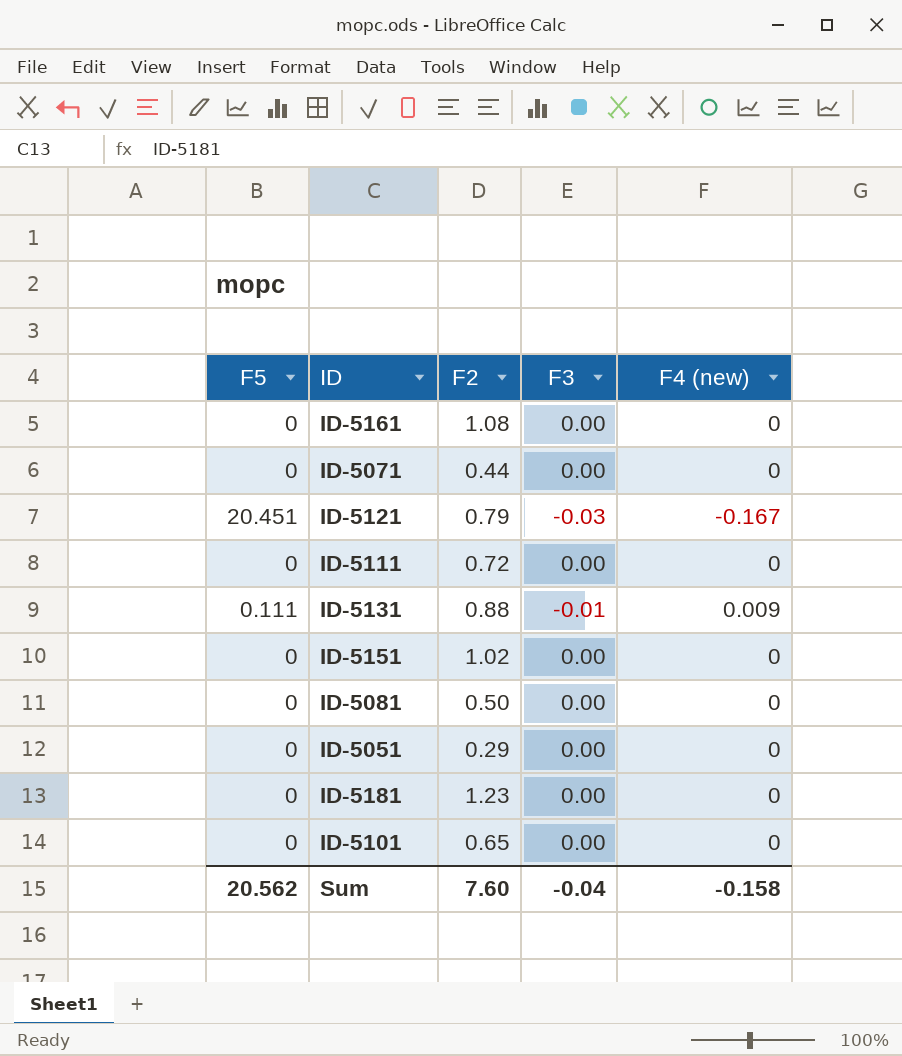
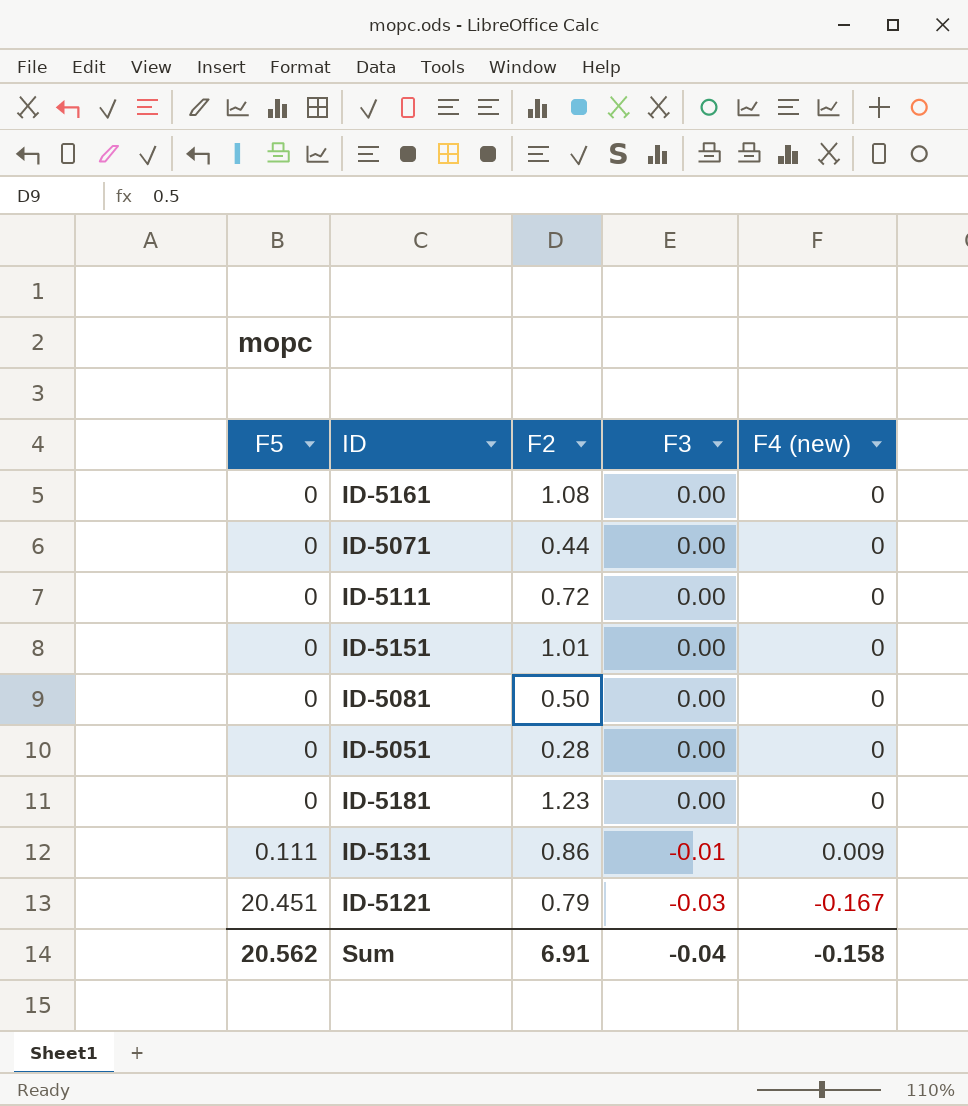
row order: none -> F5 ascending
row ID-5101: 0 | 0.65 | 0.00 | 0 -> none
ID-5151 | F2: 1.02 -> 1.01
ID-5051 | F2: 0.29 -> 0.28
ID-5131 | F2: 0.88 -> 0.86
Sum | F2: 7.60 -> 6.91

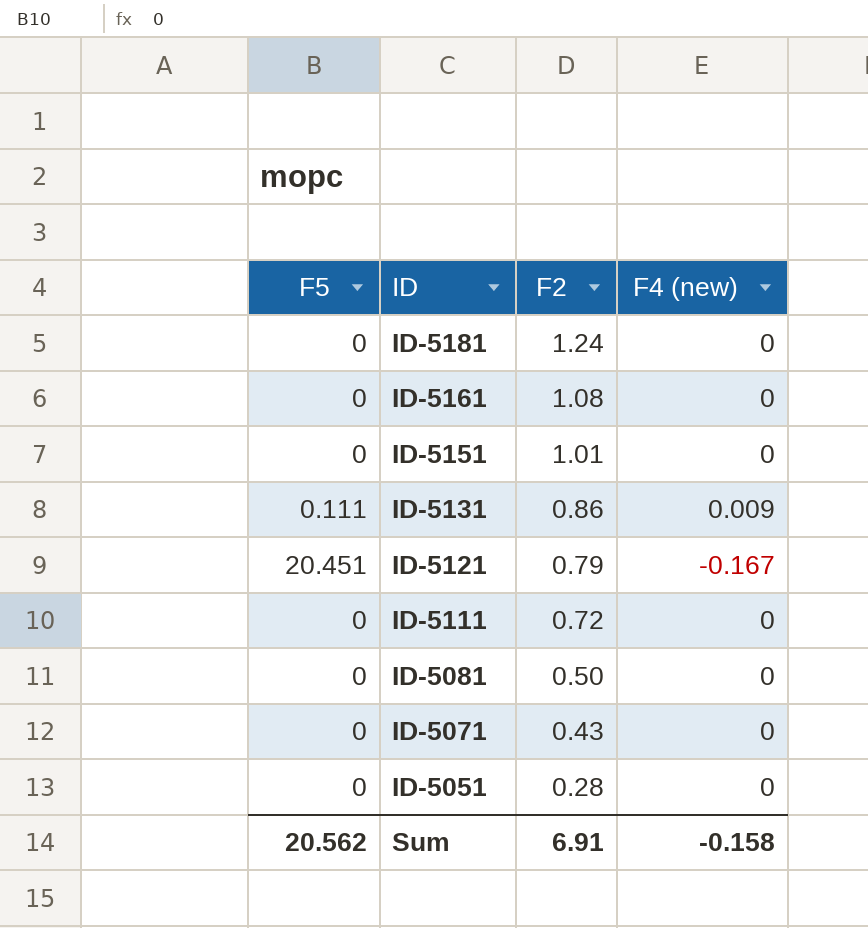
row order: F5 ascending -> ID descending
column F3 | position: 4 -> none
ID-5181 | F2: 1.23 -> 1.24
ID-5071 | F2: 0.44 -> 0.43

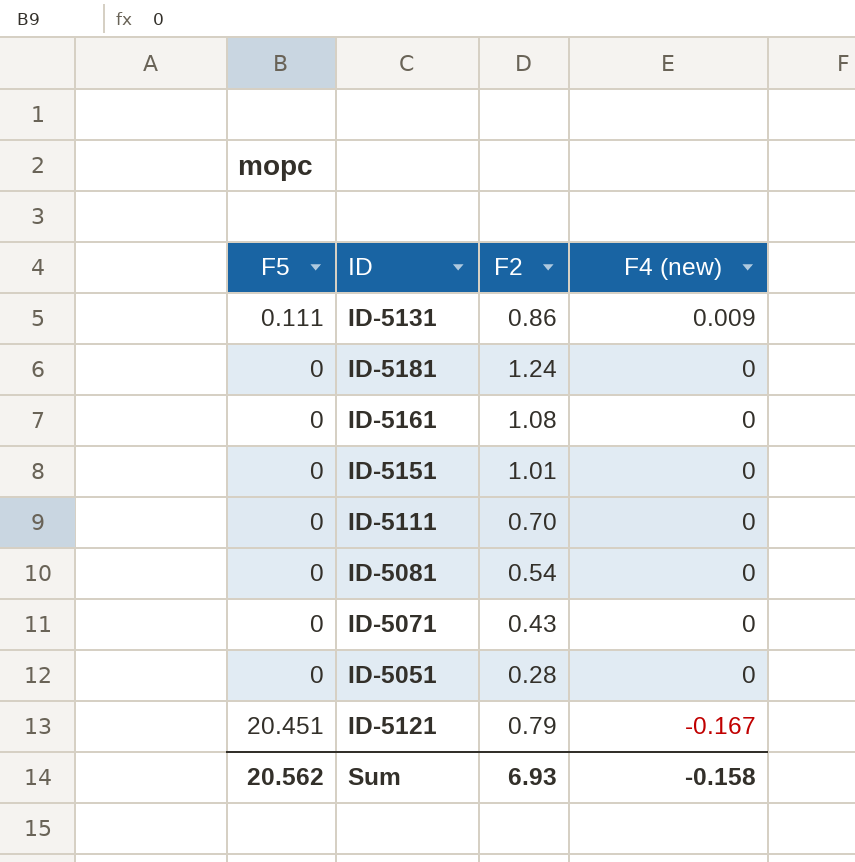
row order: ID descending -> F4 (new) descending
ID-5111 | F2: 0.72 -> 0.70
ID-5081 | F2: 0.50 -> 0.54
Sum | F2: 6.91 -> 6.93

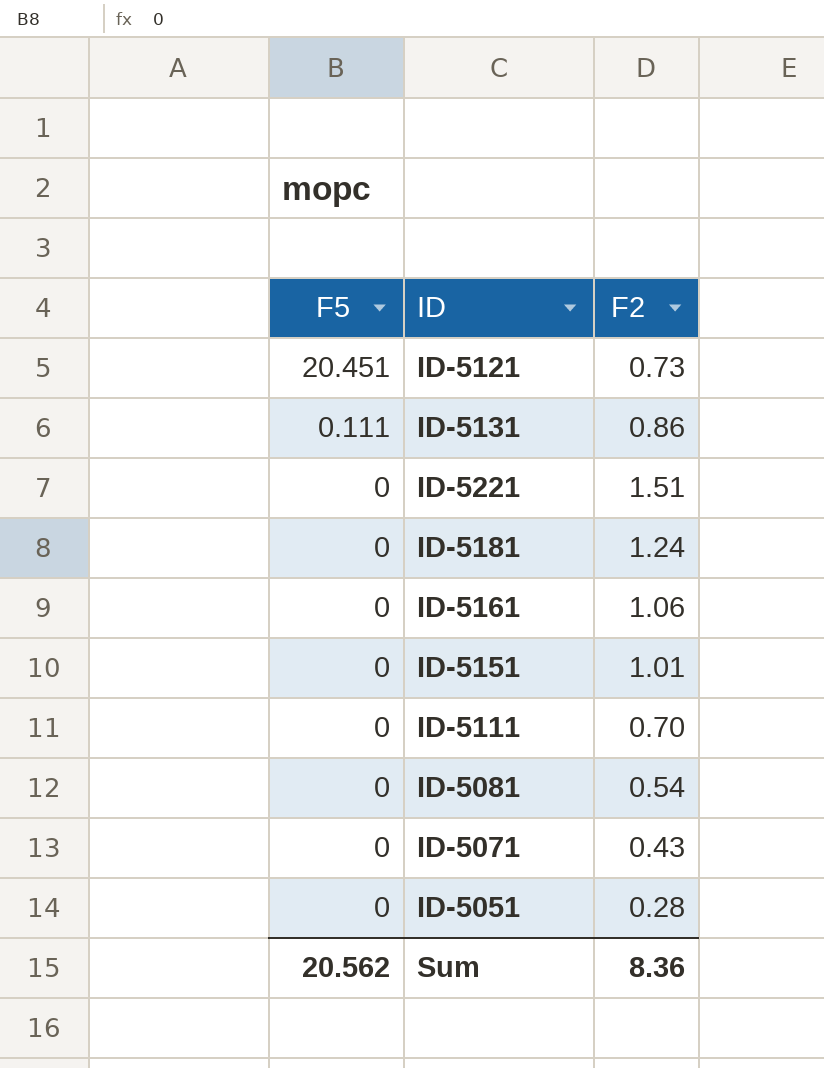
row order: F4 (new) descending -> F5 descending
column F4 (new) | position: 4 -> none
ID-5121 | F2: 0.79 -> 0.73
row ID-5221: none -> 0 | 1.51
ID-5161 | F2: 1.08 -> 1.06
Sum | F2: 6.93 -> 8.36

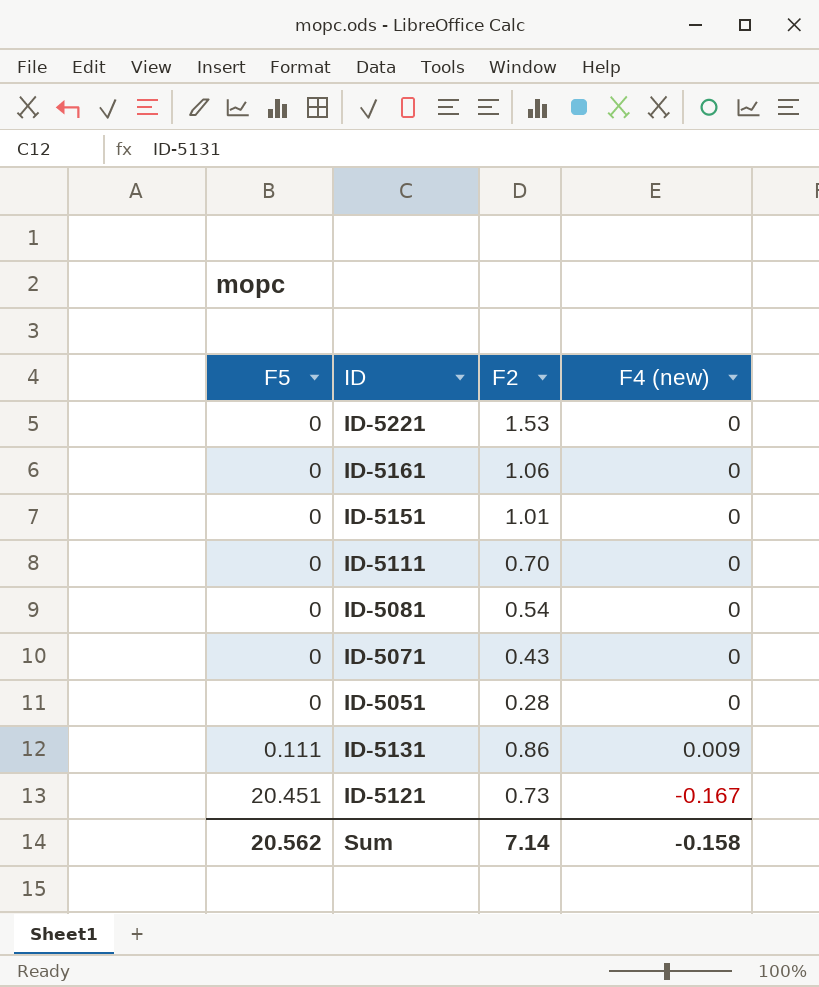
row order: F5 descending -> F5 ascending
column F4 (new) | position: none -> 4
row ID-5181: 0 | 1.24 -> none
ID-5221 | F2: 1.51 -> 1.53
Sum | F2: 8.36 -> 7.14

